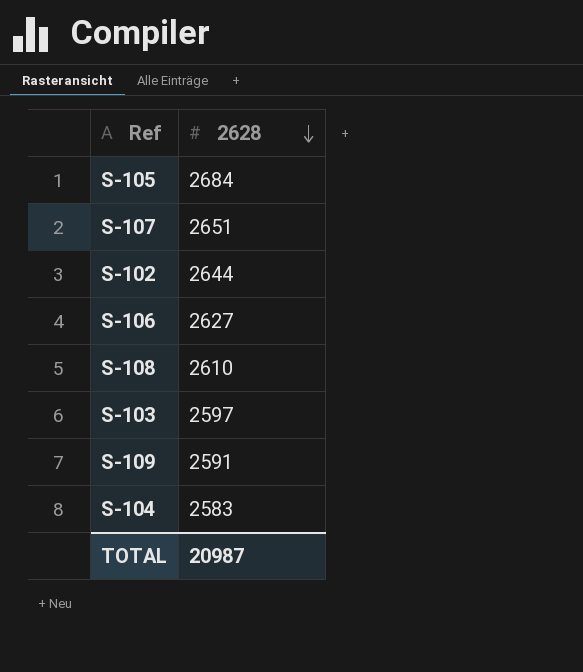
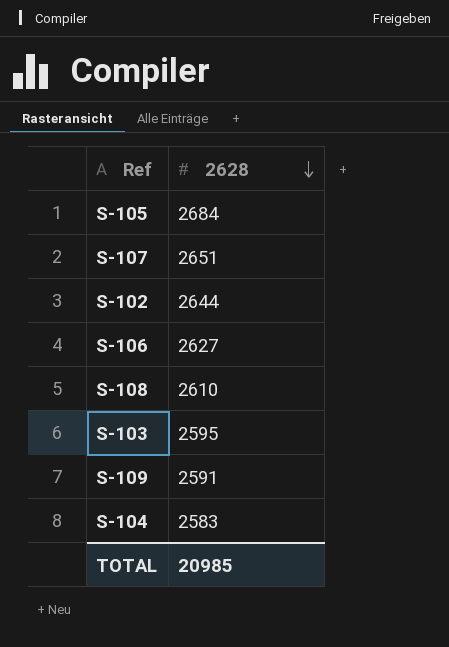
S-103 | 2628: 2597 -> 2595
TOTAL | 2628: 20987 -> 20985

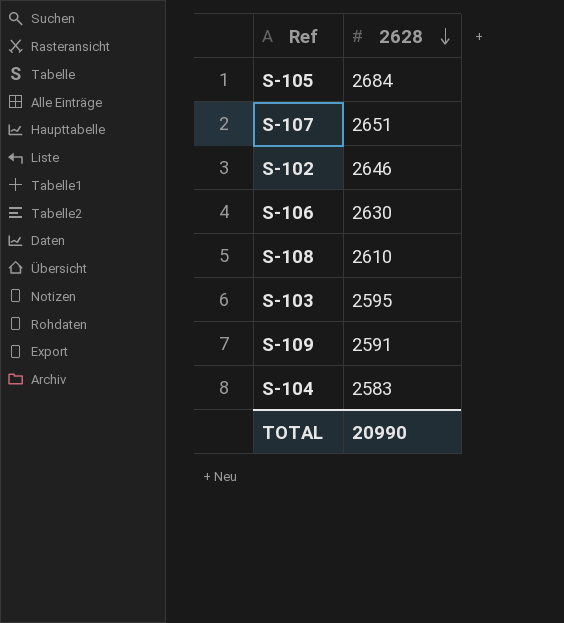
S-102 | 2628: 2644 -> 2646
S-106 | 2628: 2627 -> 2630
TOTAL | 2628: 20985 -> 20990

